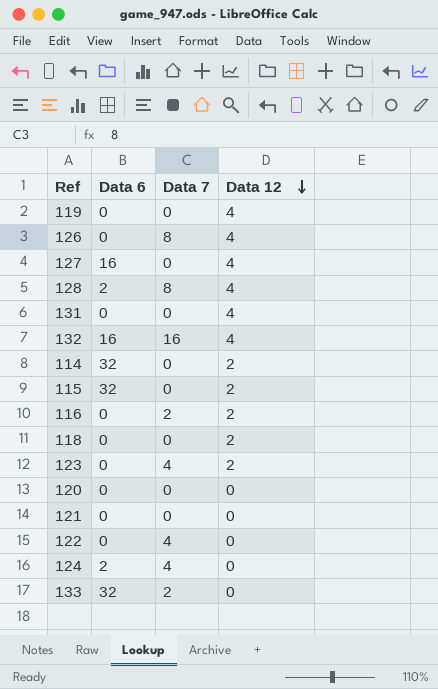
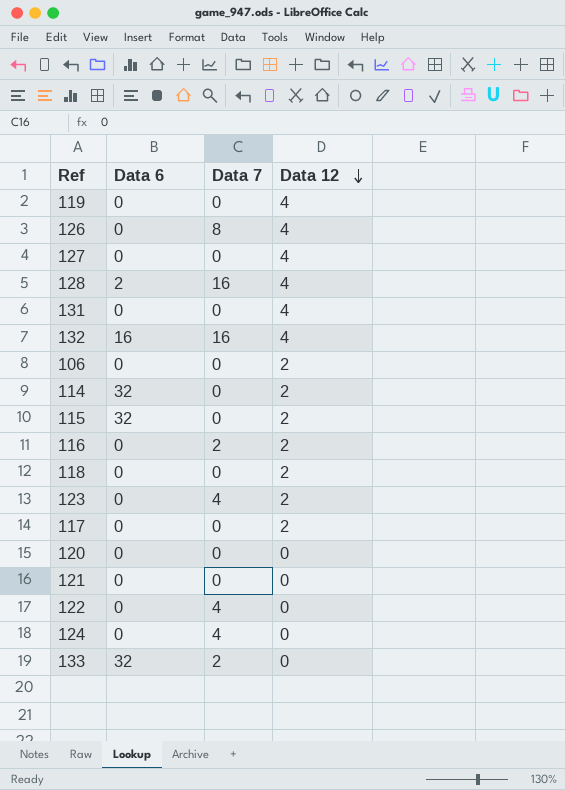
127 | Data 6: 16 -> 0
128 | Data 7: 8 -> 16
row 106: none -> 0 | 0 | 2
row 117: none -> 0 | 0 | 2
124 | Data 6: 2 -> 0

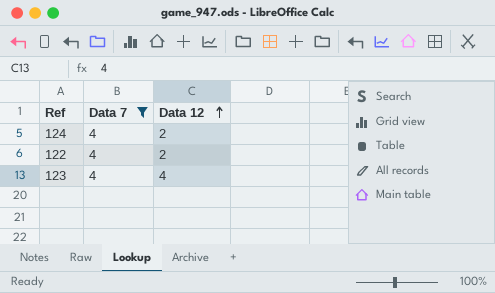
filter: none -> Data 7 = 4
row order: Data 12 descending -> Data 12 ascending
column Data 6 | position: 2 -> none
124 | Data 12: 0 -> 2
122 | Data 12: 0 -> 2
123 | Data 12: 2 -> 4

